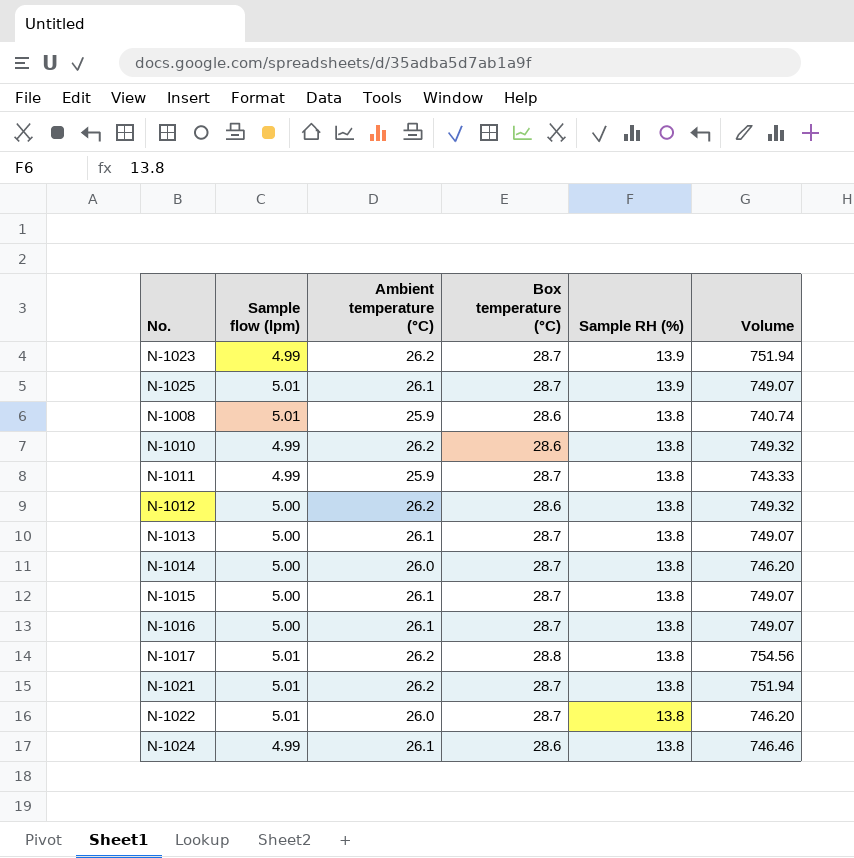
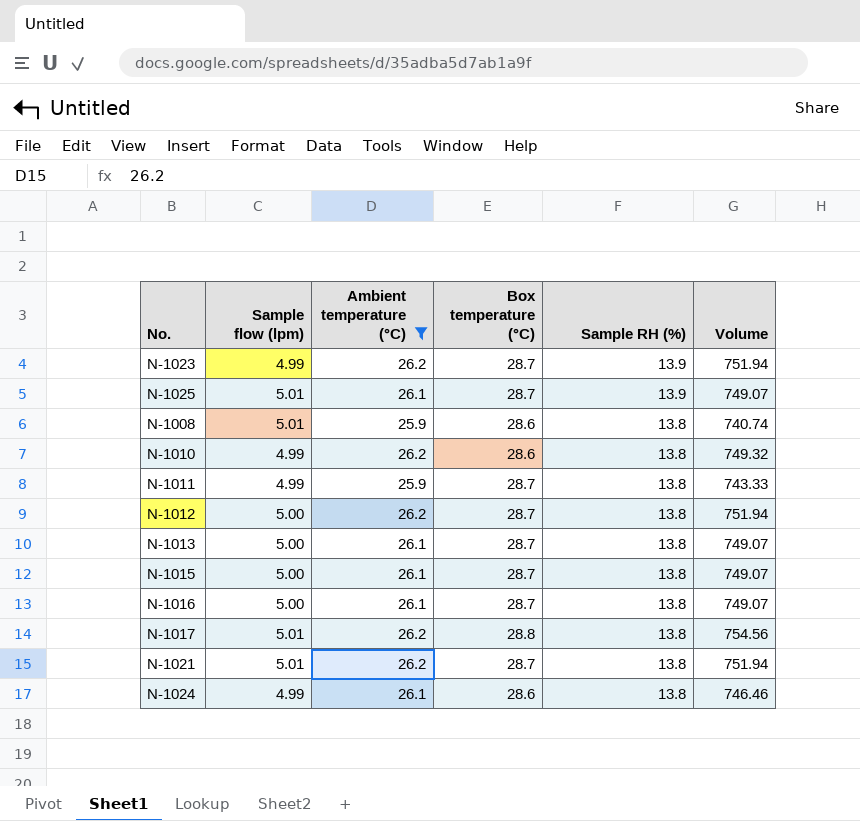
filter: none -> Ambient temperature (°C) != 26.0
N-1012 | Box temperature (°C): 28.6 -> 28.7
N-1012 | Volume: 749.32 -> 751.94

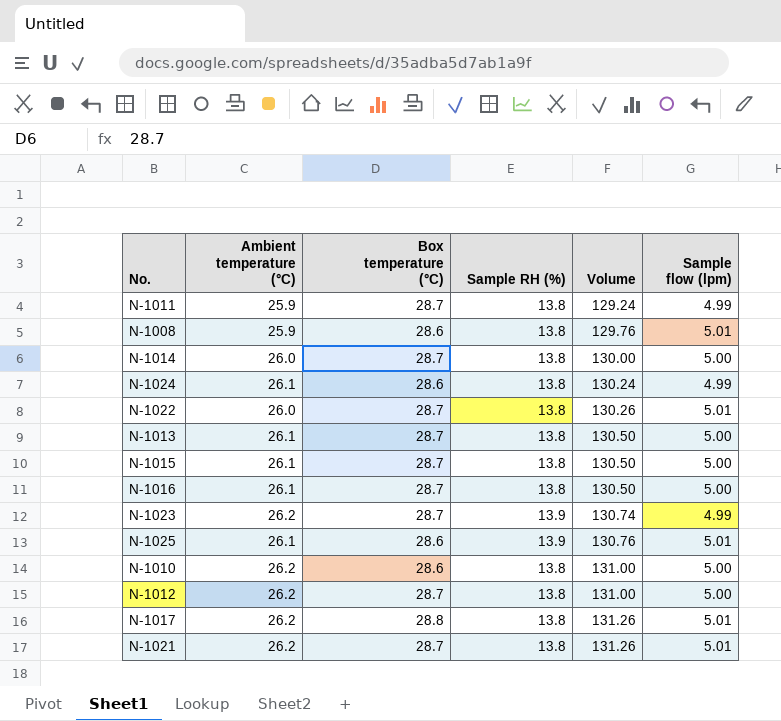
filter: Ambient temperature (°C) != 26.0 -> none
row order: Sample RH (%) descending -> Volume ascending
column Volume | formula: [Ambient temperature (°C)] * [Box temperature (°C)] -> [Ambient temperature (°C)] * [Sample flow (lpm)]
column Sample flow (lpm) | position: 2 -> 6
N-1025 | Box temperature (°C): 28.7 -> 28.6
N-1010 | Sample flow (lpm): 4.99 -> 5.00

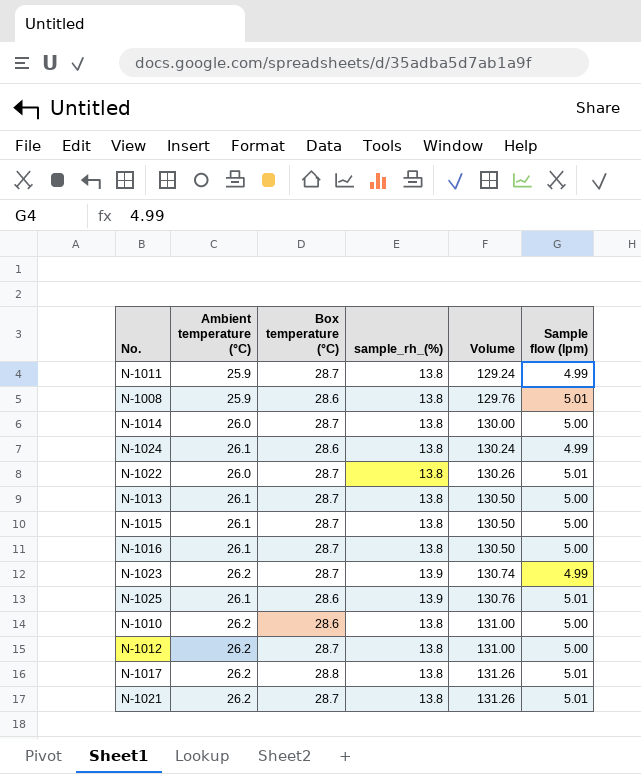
column name: Sample RH (%) -> sample_rh_(%)

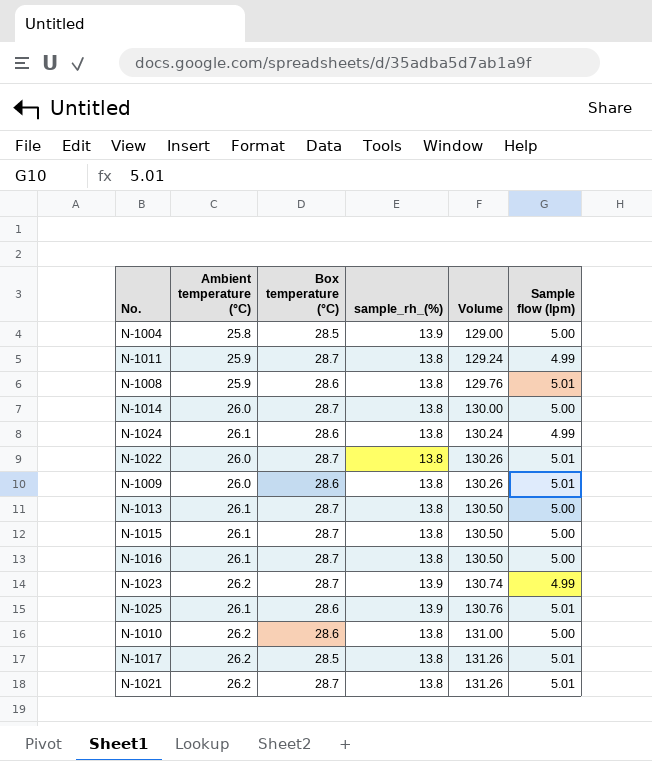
row N-1012: 26.2 | 28.7 | 13.8 | 131.00 | 5.00 -> none
row N-1004: none -> 25.8 | 28.5 | 13.9 | 129.00 | 5.00
row N-1009: none -> 26.0 | 28.6 | 13.8 | 130.26 | 5.01
N-1017 | Box temperature (°C): 28.8 -> 28.5

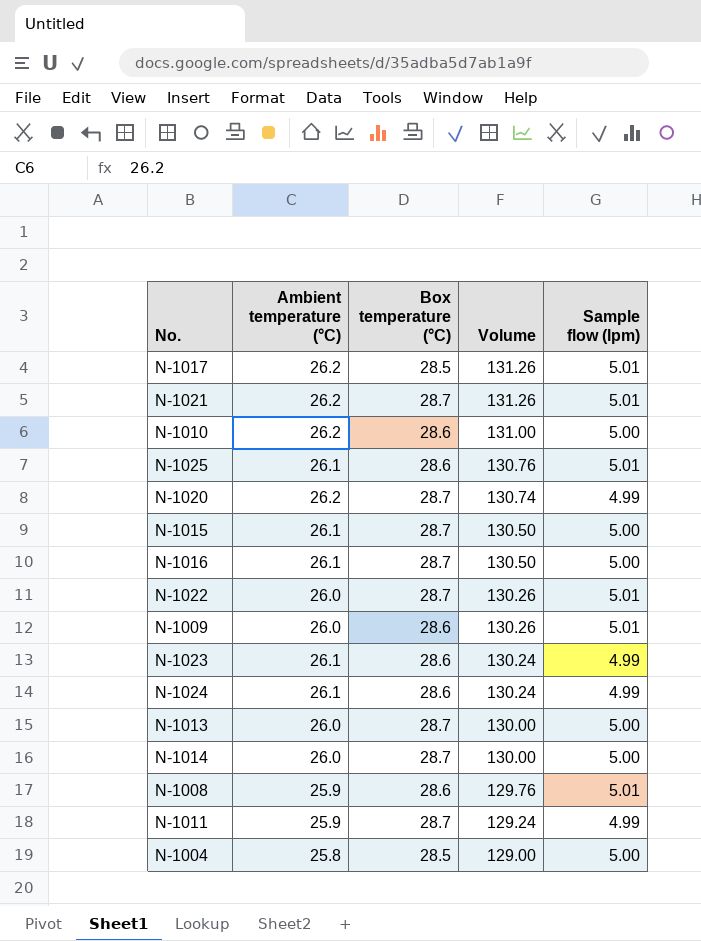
row order: Volume ascending -> Volume descending
column sample_rh_(%) | position: 4 -> none
row N-1020: none -> 26.2 | 28.7 | 130.74 | 4.99
N-1023 | Ambient temperature (°C): 26.2 -> 26.1
N-1023 | Box temperature (°C): 28.7 -> 28.6
N-1023 | Volume: 130.74 -> 130.24
N-1013 | Ambient temperature (°C): 26.1 -> 26.0
N-1013 | Volume: 130.50 -> 130.00

